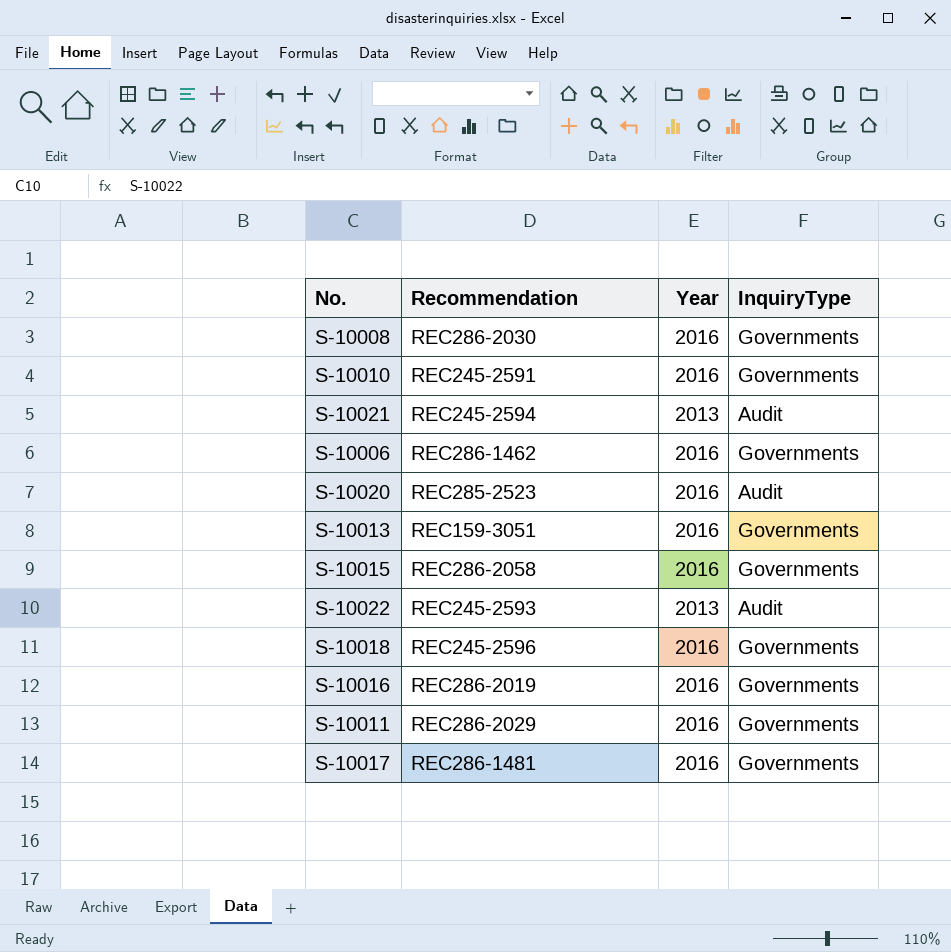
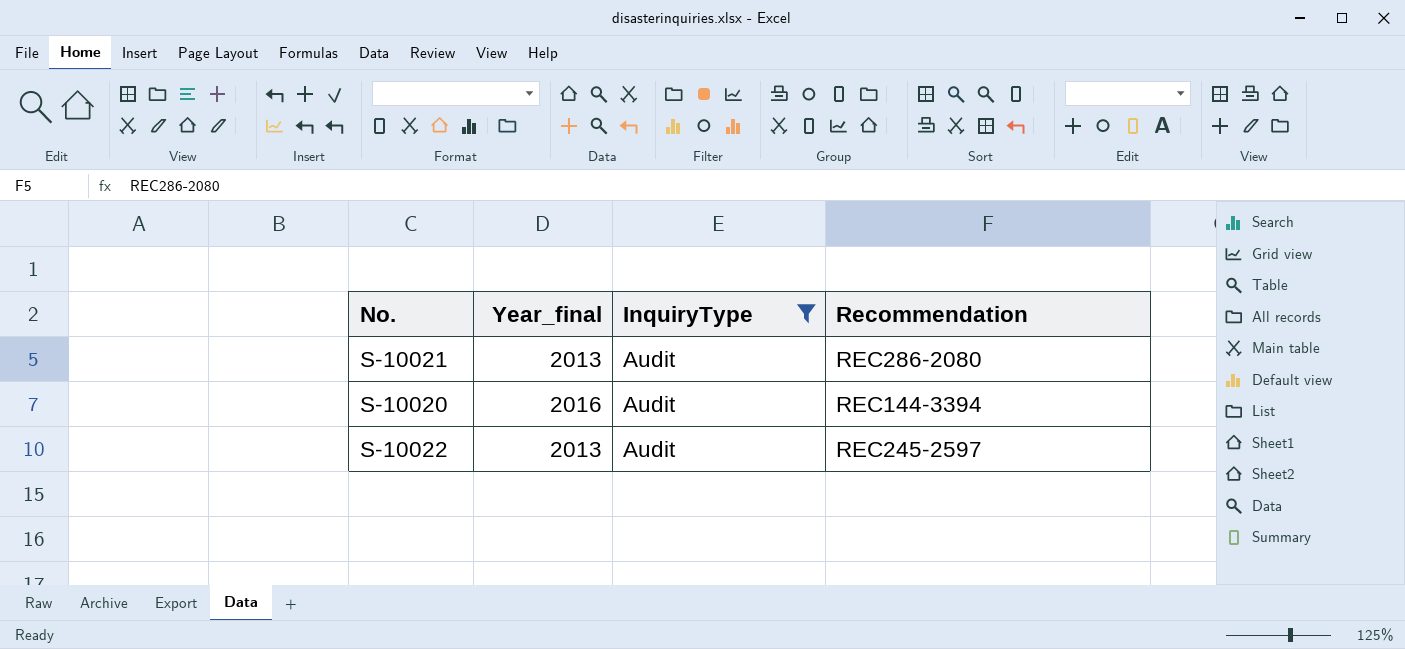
filter: none -> InquiryType = Audit
column name: Year -> Year_final
column Recommendation | position: 2 -> 4
S-10021 | Recommendation: REC245-2594 -> REC286-2080
S-10020 | Recommendation: REC285-2523 -> REC144-3394
S-10022 | Recommendation: REC245-2593 -> REC245-2597

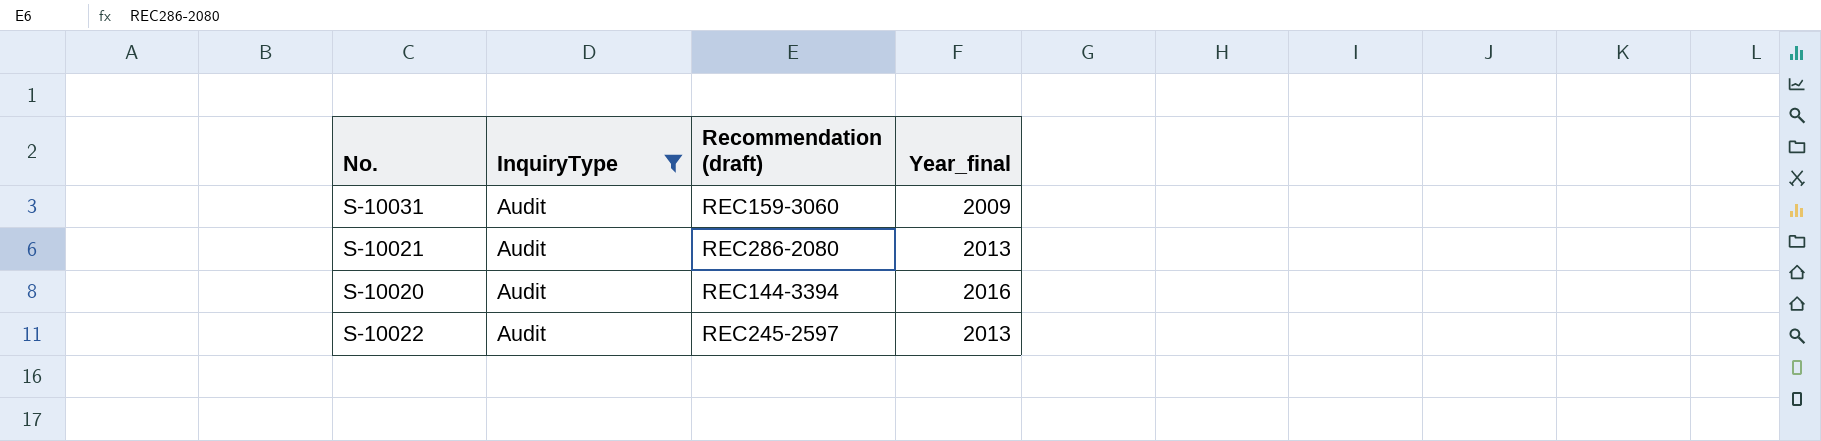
column name: Recommendation -> Recommendation (draft)
column Year_final | position: 2 -> 4
row S-10031: none -> Audit | REC159-3060 | 2009

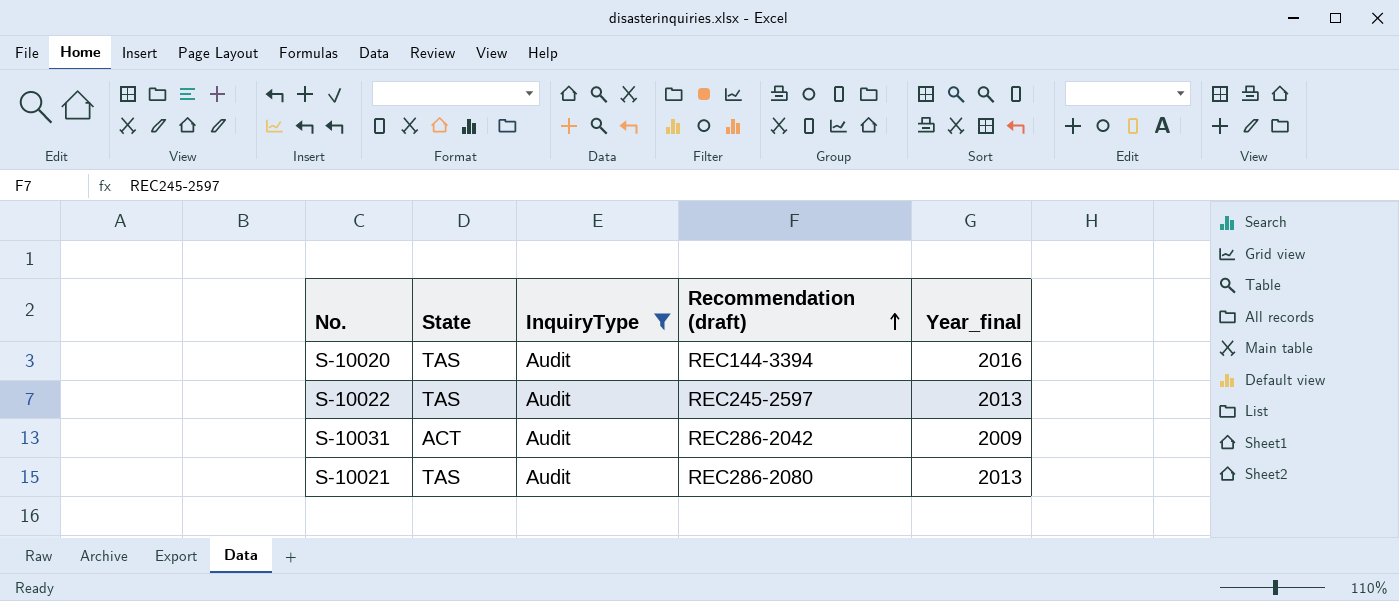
row order: none -> Recommendation (draft) ascending
column State | position: none -> 2
S-10031 | Recommendation (draft): REC159-3060 -> REC286-2042

